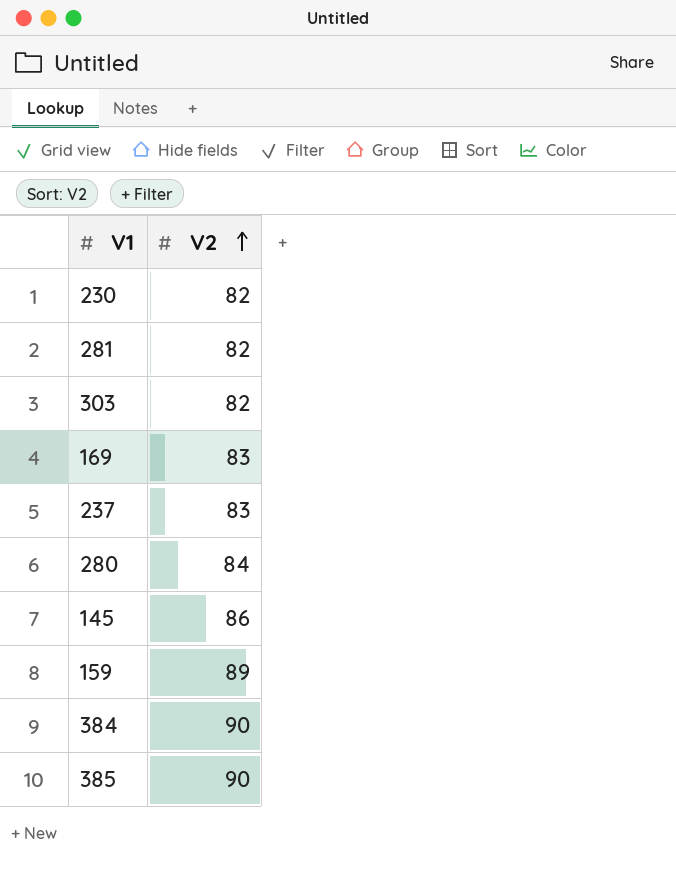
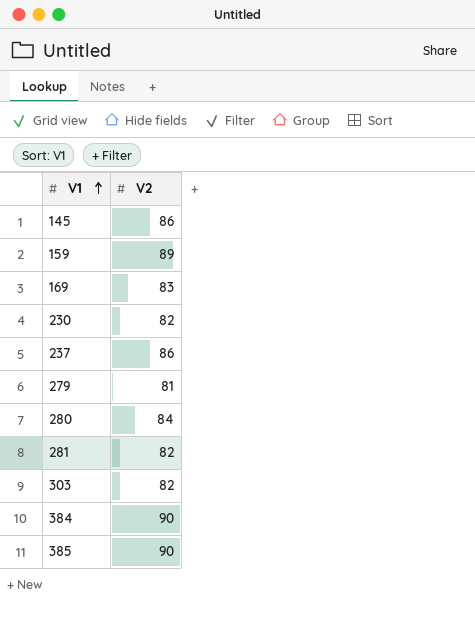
row order: V2 ascending -> V1 ascending
237 | V2: 83 -> 86
row 279: none -> 81

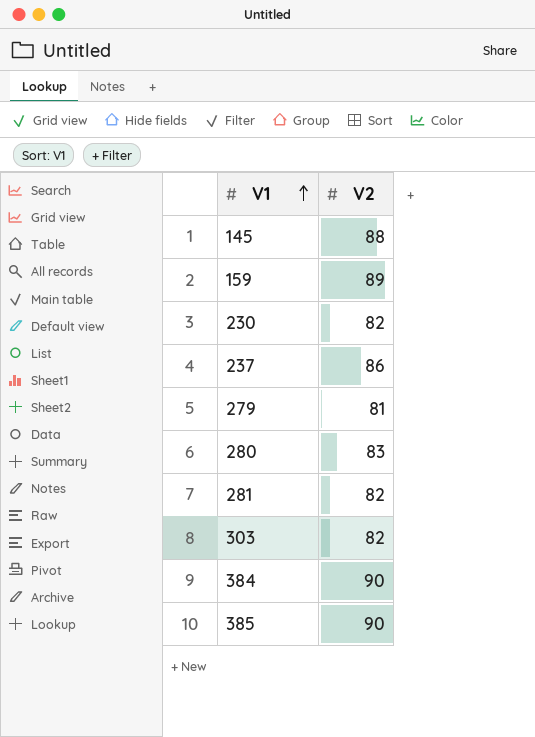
row 169: 83 -> none
145 | V2: 86 -> 88
280 | V2: 84 -> 83

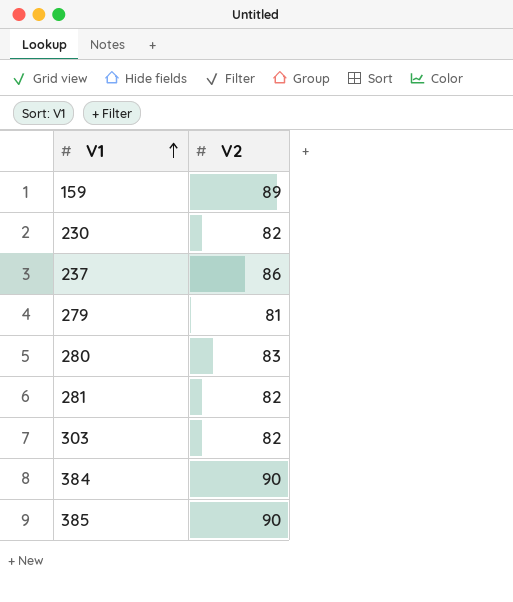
row 145: 88 -> none

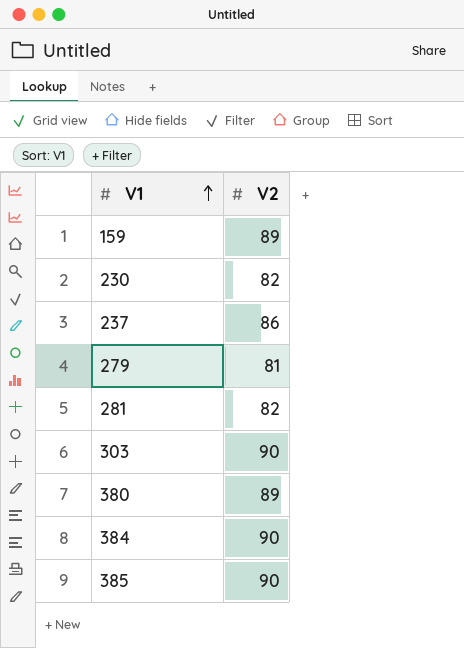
row 280: 83 -> none
303 | V2: 82 -> 90
row 380: none -> 89

